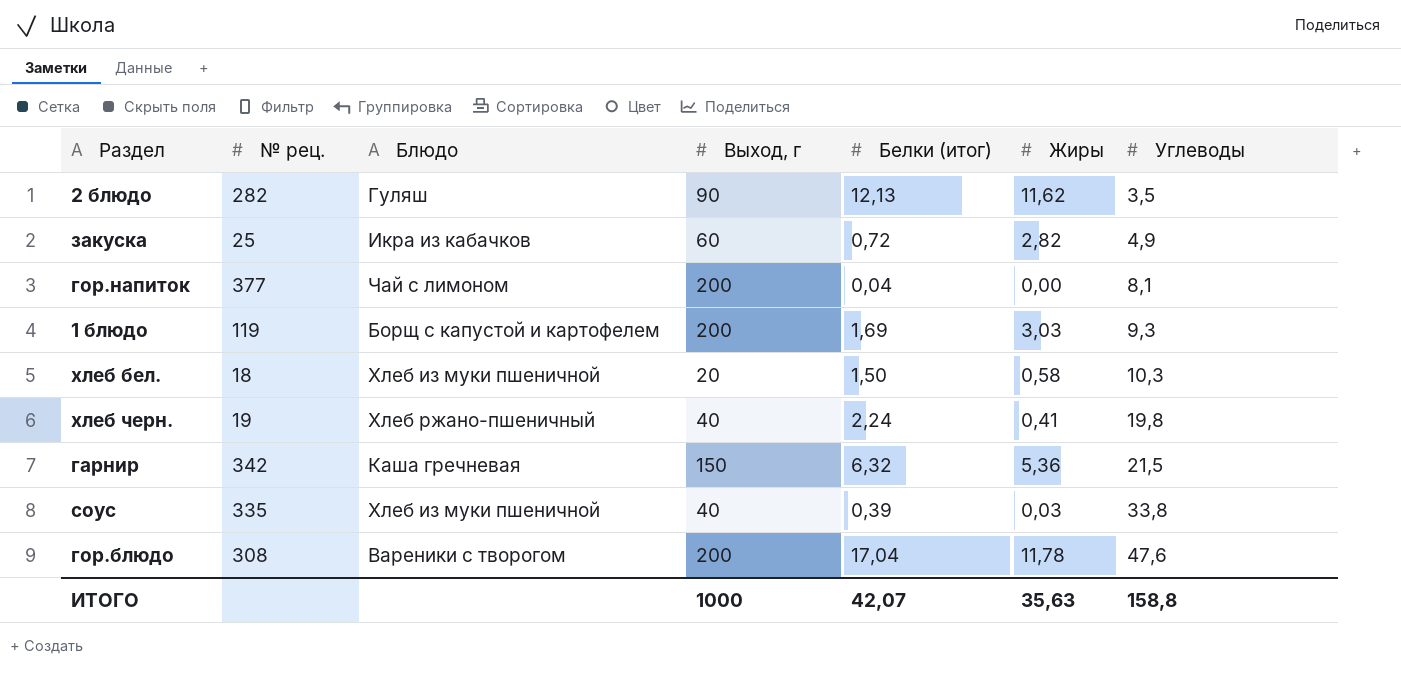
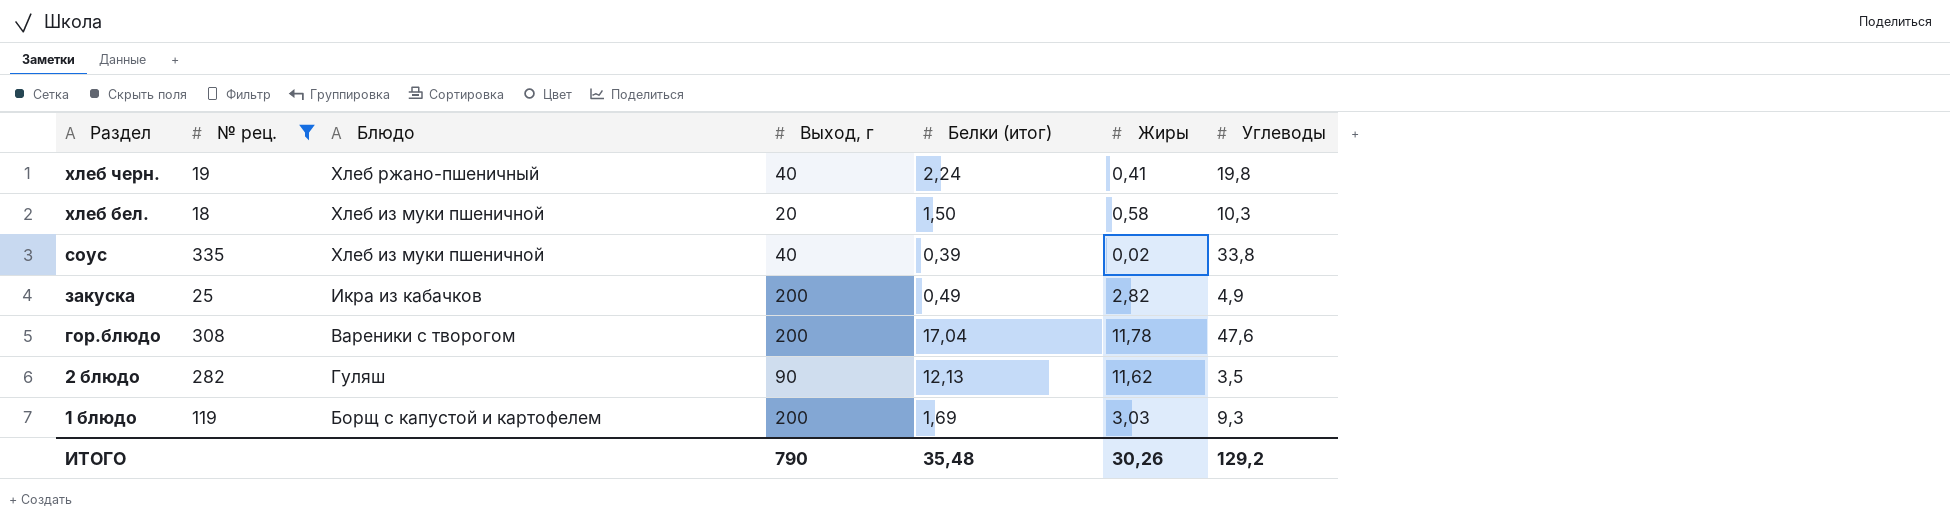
filter: none -> № рец. <= 335
row order: Углеводы ascending -> Раздел descending
соус | Жиры: 0,03 -> 0,02
закуска | Выход, г: 60 -> 200
закуска | Белки (итог): 0,72 -> 0,49
ИТОГО | Выход, г: 1000 -> 790
ИТОГО | Белки (итог): 42,07 -> 35,48
ИТОГО | Жиры: 35,63 -> 30,26
ИТОГО | Углеводы: 158,8 -> 129,2

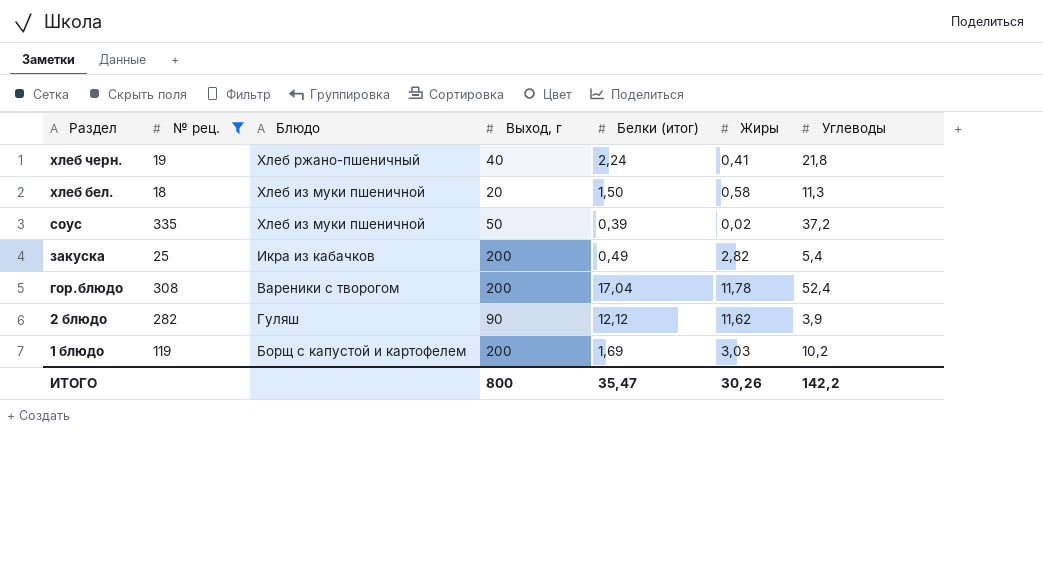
хлеб черн. | Углеводы: 19,8 -> 21,8
хлеб бел. | Углеводы: 10,3 -> 11,3
соус | Выход, г: 40 -> 50
соус | Углеводы: 33,8 -> 37,2
закуска | Углеводы: 4,9 -> 5,4
гор.блюдо | Углеводы: 47,6 -> 52,4
2 блюдо | Белки (итог): 12,13 -> 12,12
2 блюдо | Углеводы: 3,5 -> 3,9
1 блюдо | Углеводы: 9,3 -> 10,2
ИТОГО | Выход, г: 790 -> 800
ИТОГО | Белки (итог): 35,48 -> 35,47
ИТОГО | Углеводы: 129,2 -> 142,2

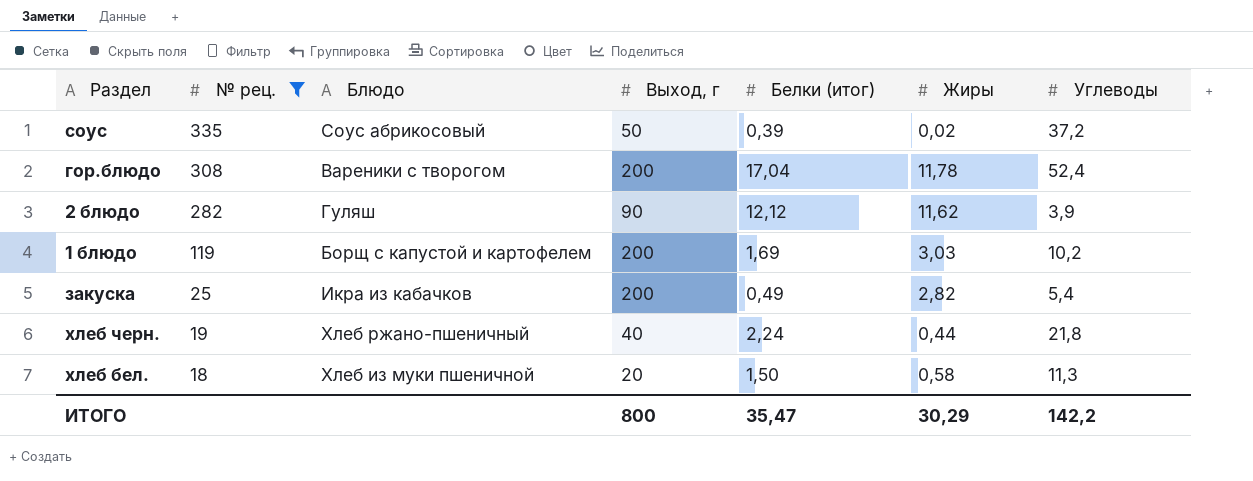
row order: Раздел descending -> № рец. descending
соус | Блюдо: Хлеб из муки пшеничной -> Соус абрикосовый
хлеб черн. | Жиры: 0,41 -> 0,44
ИТОГО | Жиры: 30,26 -> 30,29

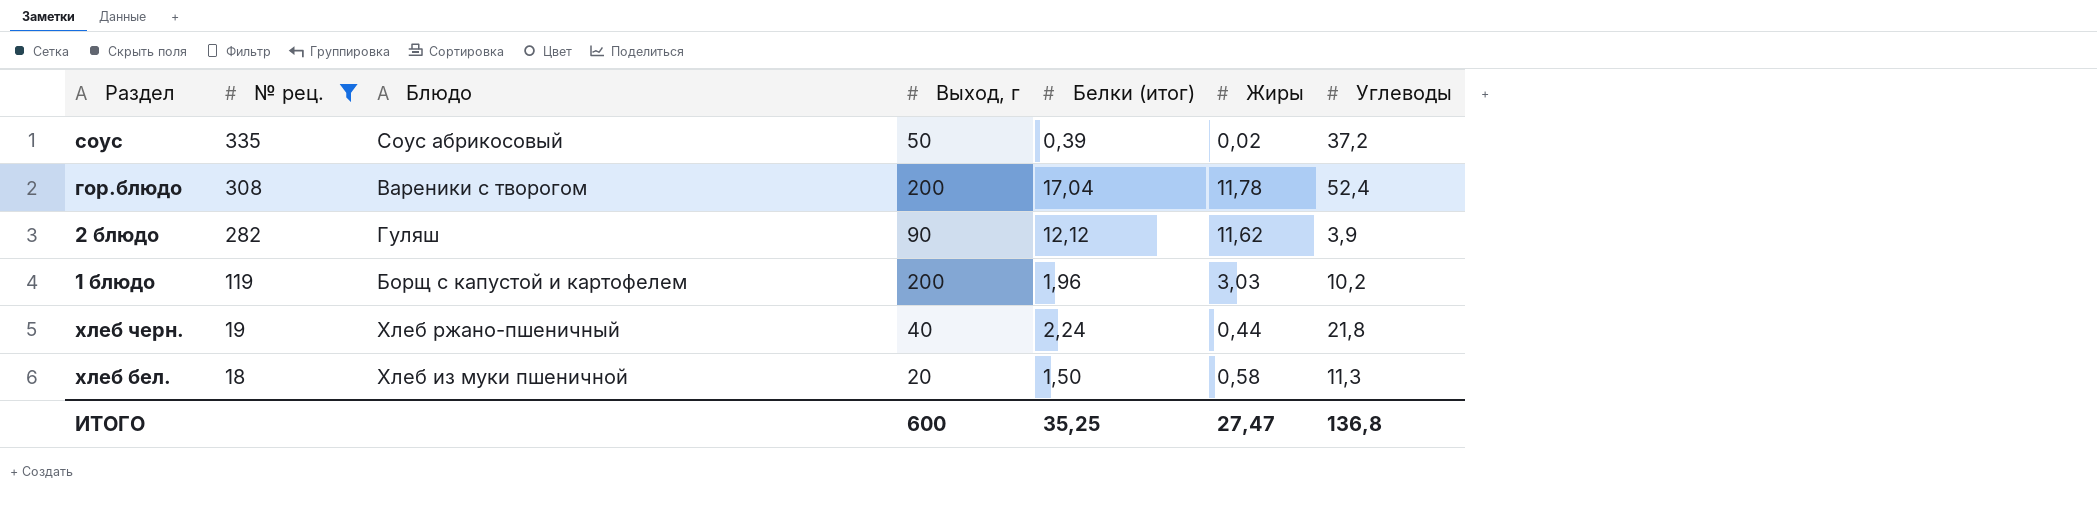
row закуска: 25 | Икра из кабачков | 200 | 0,49 | 2,82 | 5,4 -> none
1 блюдо | Белки (итог): 1,69 -> 1,96
ИТОГО | Выход, г: 800 -> 600
ИТОГО | Белки (итог): 35,47 -> 35,25
ИТОГО | Жиры: 30,29 -> 27,47
ИТОГО | Углеводы: 142,2 -> 136,8

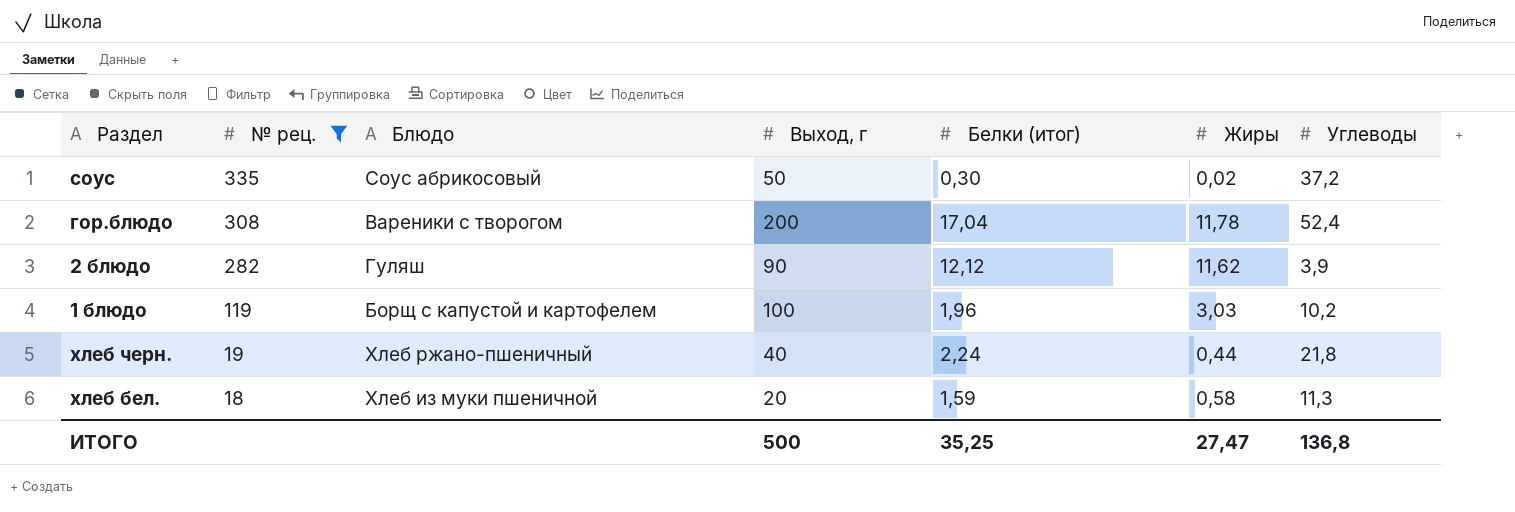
соус | Белки (итог): 0,39 -> 0,30
1 блюдо | Выход, г: 200 -> 100
хлеб бел. | Белки (итог): 1,50 -> 1,59
ИТОГО | Выход, г: 600 -> 500

